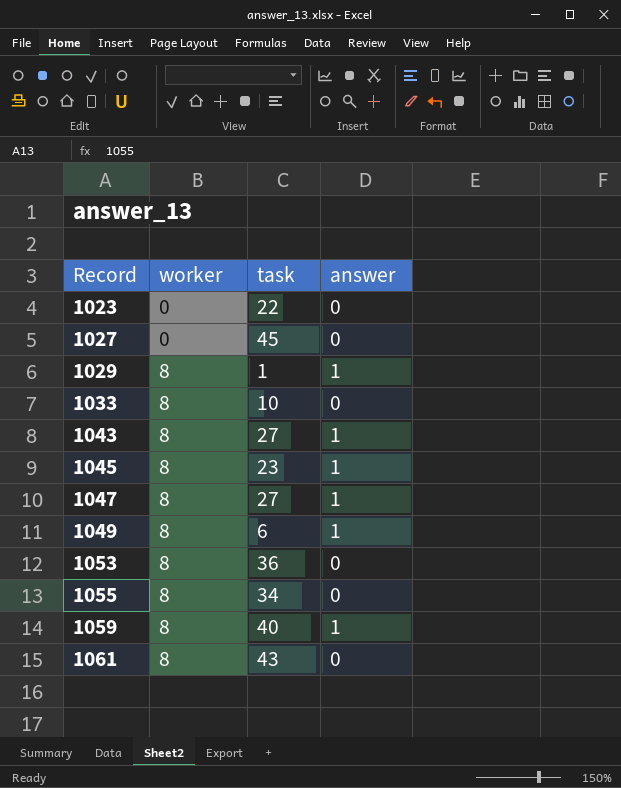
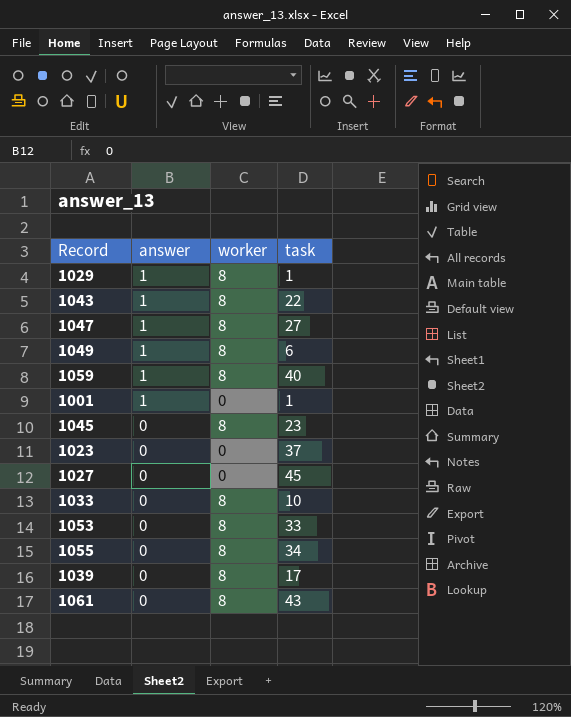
row order: Record ascending -> answer descending
column answer | position: 4 -> 2
1043 | task: 27 -> 22
row 1001: none -> 1 | 0 | 1
1045 | answer: 1 -> 0
1023 | task: 22 -> 37
1053 | task: 36 -> 33
row 1039: none -> 0 | 8 | 17

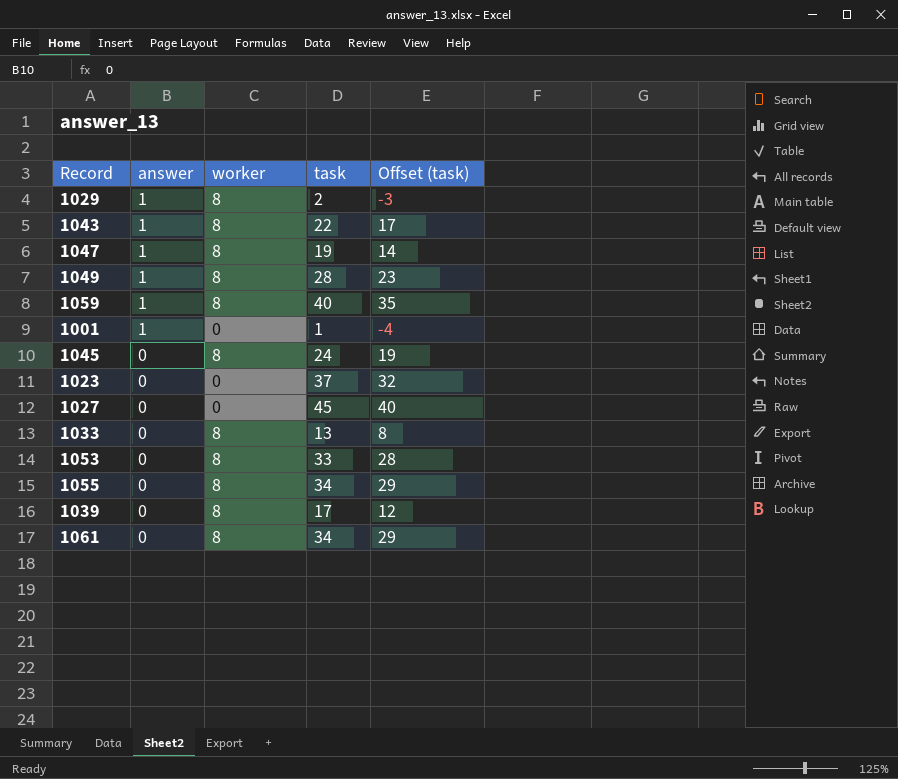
column Offset (task) | formula: none -> [task] - 5
1029 | task: 1 -> 2
1047 | task: 27 -> 19
1049 | task: 6 -> 28
1045 | task: 23 -> 24
1033 | task: 10 -> 13
1061 | task: 43 -> 34

